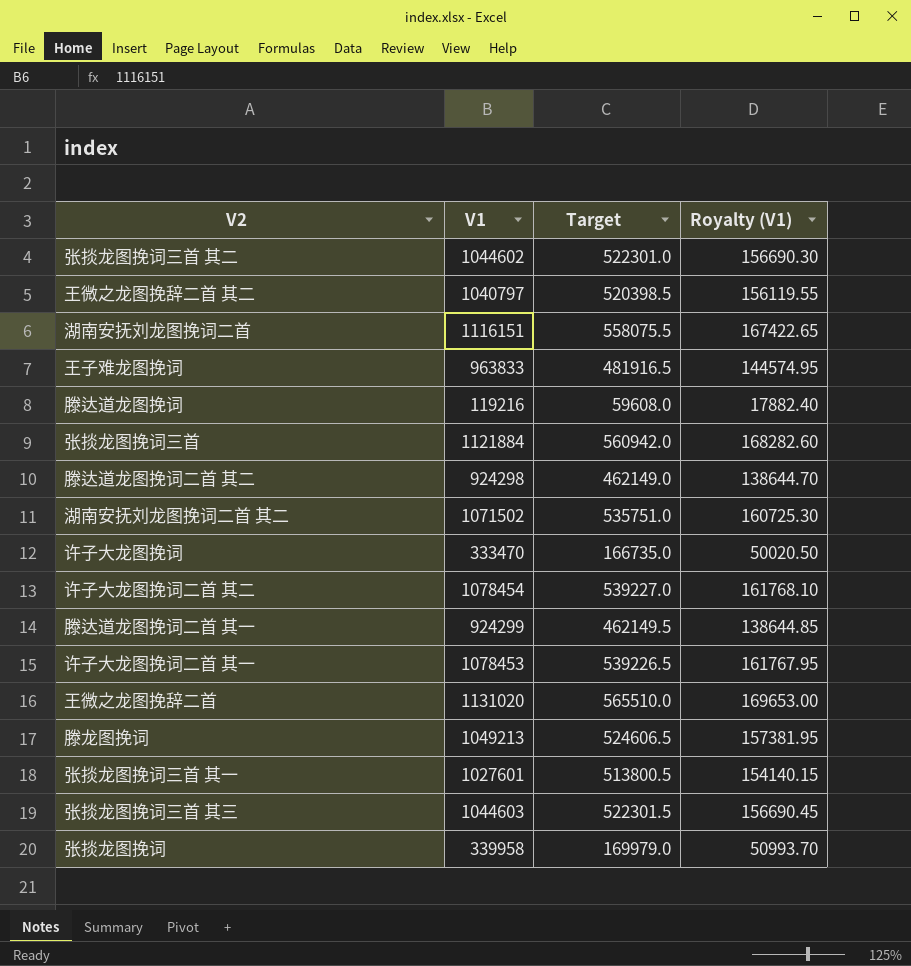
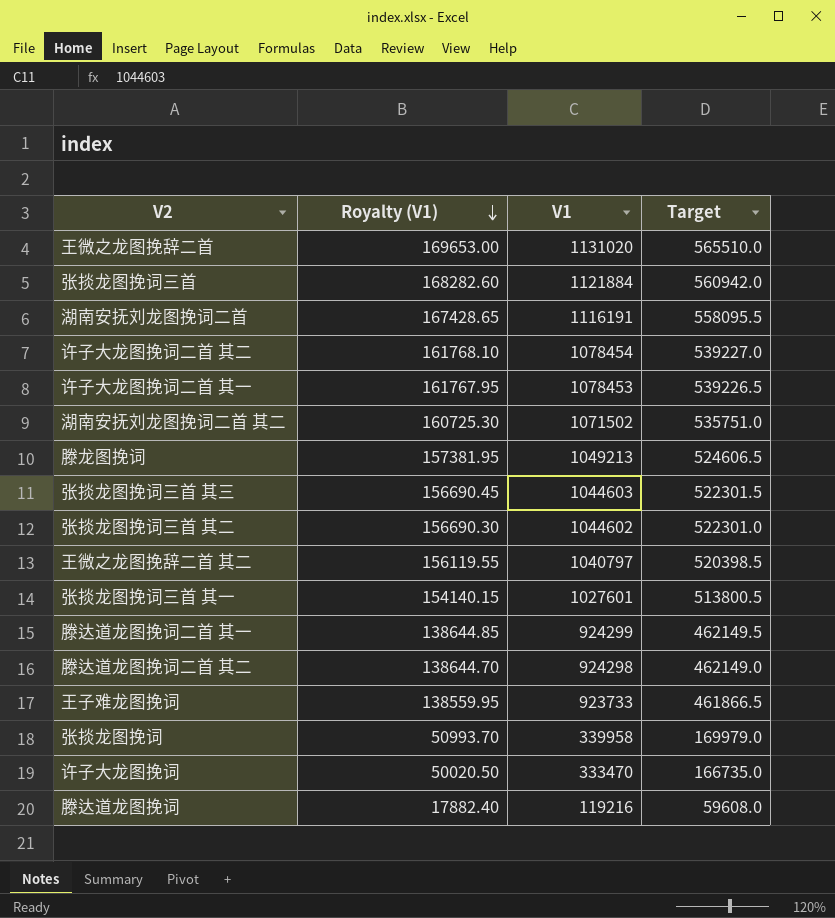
row order: none -> Royalty (V1) descending
column Royalty (V1) | position: 4 -> 2
湖南安抚刘龙图挽词二首 | Royalty (V1): 167422.65 -> 167428.65
湖南安抚刘龙图挽词二首 | V1: 1116151 -> 1116191
湖南安抚刘龙图挽词二首 | Target: 558075.5 -> 558095.5
王子难龙图挽词 | Royalty (V1): 144574.95 -> 138559.95
王子难龙图挽词 | V1: 963833 -> 923733
王子难龙图挽词 | Target: 481916.5 -> 461866.5

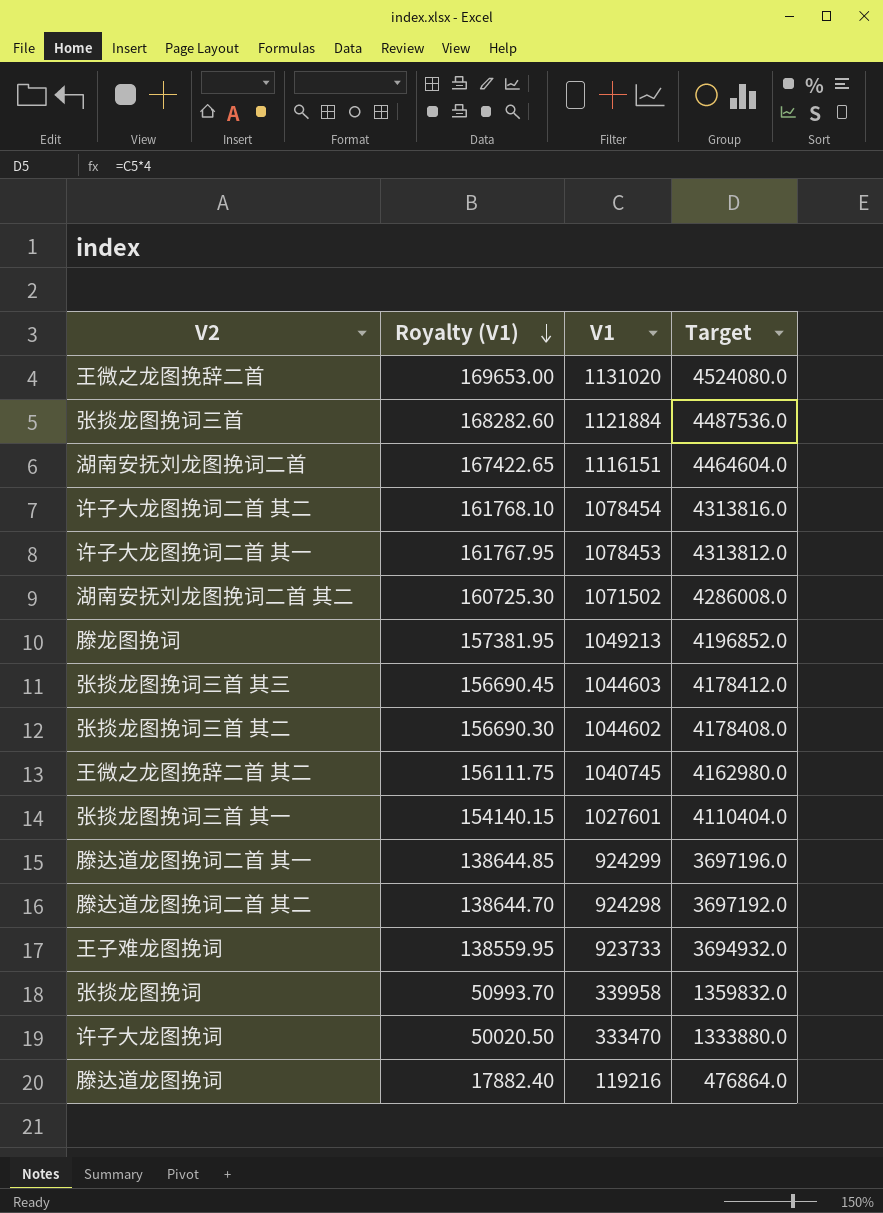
column Target | formula: [V1] * 0.5 -> [V1] * 4
湖南安抚刘龙图挽词二首 | Royalty (V1): 167428.65 -> 167422.65
湖南安抚刘龙图挽词二首 | V1: 1116191 -> 1116151
王微之龙图挽辞二首 其二 | Royalty (V1): 156119.55 -> 156111.75
王微之龙图挽辞二首 其二 | V1: 1040797 -> 1040745

